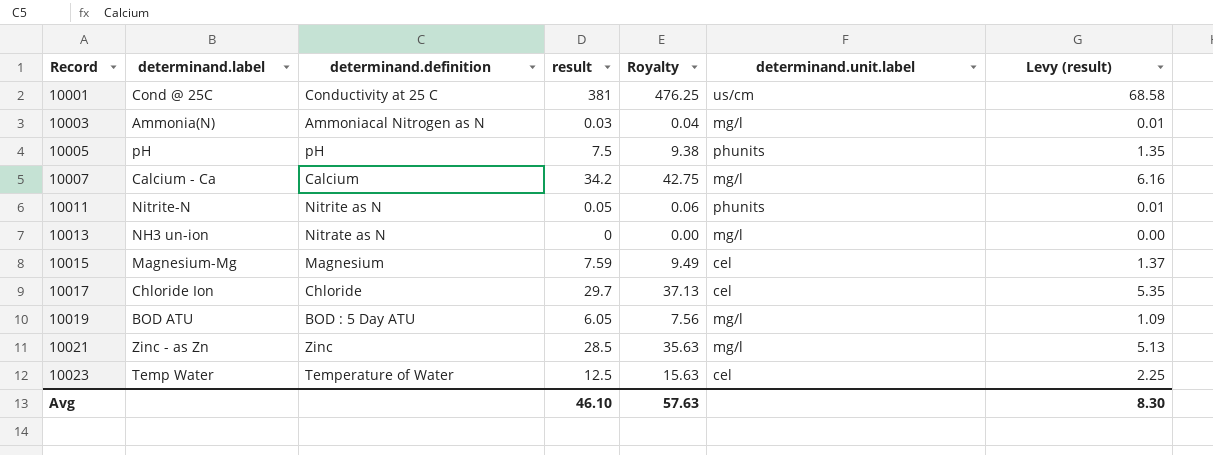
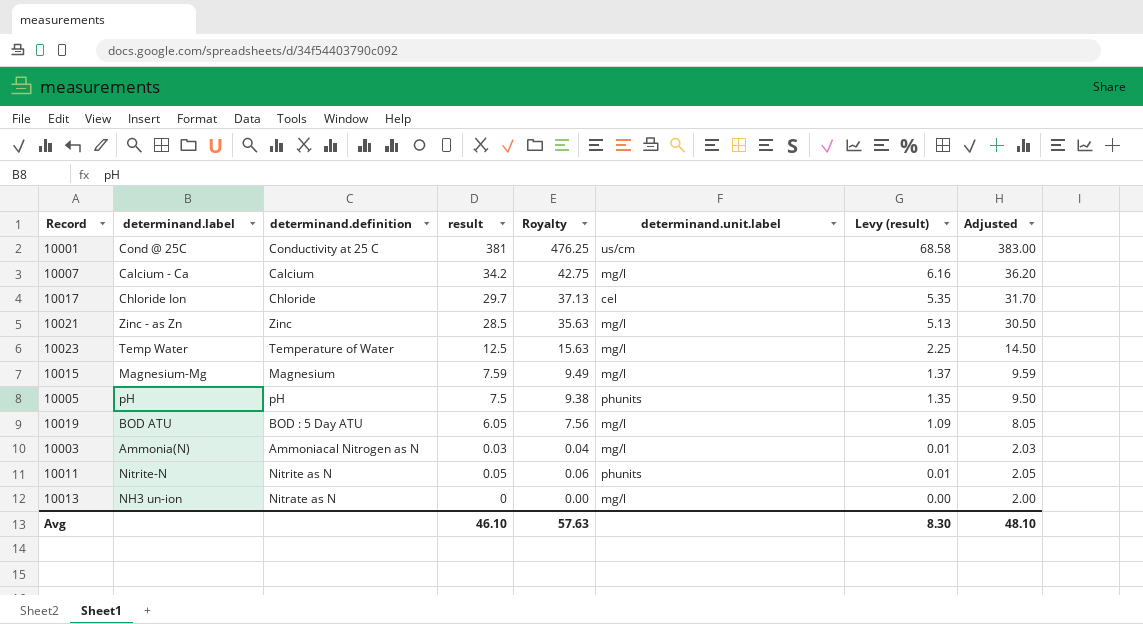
row order: Record ascending -> Levy (result) descending
column Adjusted | formula: none -> [result] + 2
10023 | determinand.unit.label: cel -> mg/l
10015 | determinand.unit.label: cel -> mg/l

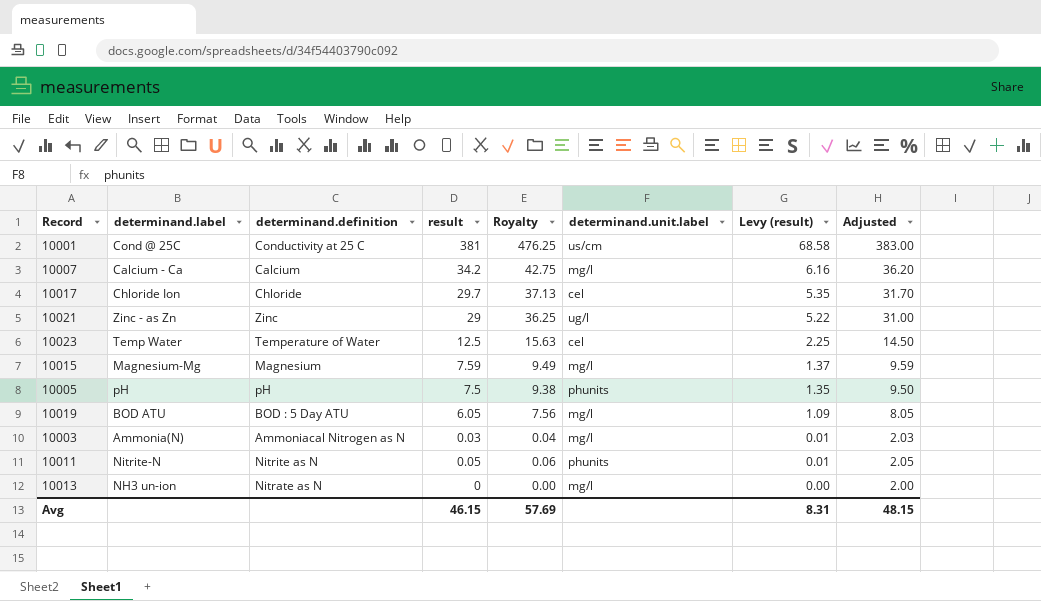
10021 | result: 28.5 -> 29
10021 | Royalty: 35.63 -> 36.25
10021 | determinand.unit.label: mg/l -> ug/l
10021 | Levy (result): 5.13 -> 5.22
10021 | Adjusted: 30.50 -> 31.00
10023 | determinand.unit.label: mg/l -> cel
Avg | result: 46.10 -> 46.15
Avg | Royalty: 57.63 -> 57.69
Avg | Levy (result): 8.30 -> 8.31
Avg | Adjusted: 48.10 -> 48.15

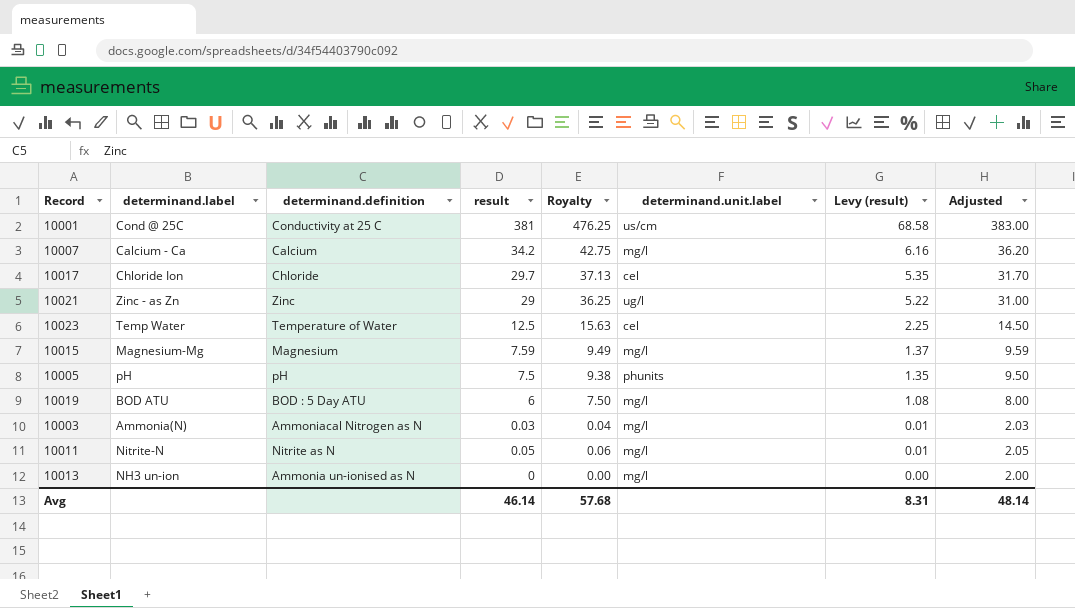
10019 | result: 6.05 -> 6
10019 | Royalty: 7.56 -> 7.50
10019 | Levy (result): 1.09 -> 1.08
10019 | Adjusted: 8.05 -> 8.00
10011 | determinand.unit.label: phunits -> mg/l
10013 | determinand.definition: Nitrate as N -> Ammonia un-ionised as N
Avg | result: 46.15 -> 46.14
Avg | Royalty: 57.69 -> 57.68
Avg | Adjusted: 48.15 -> 48.14

